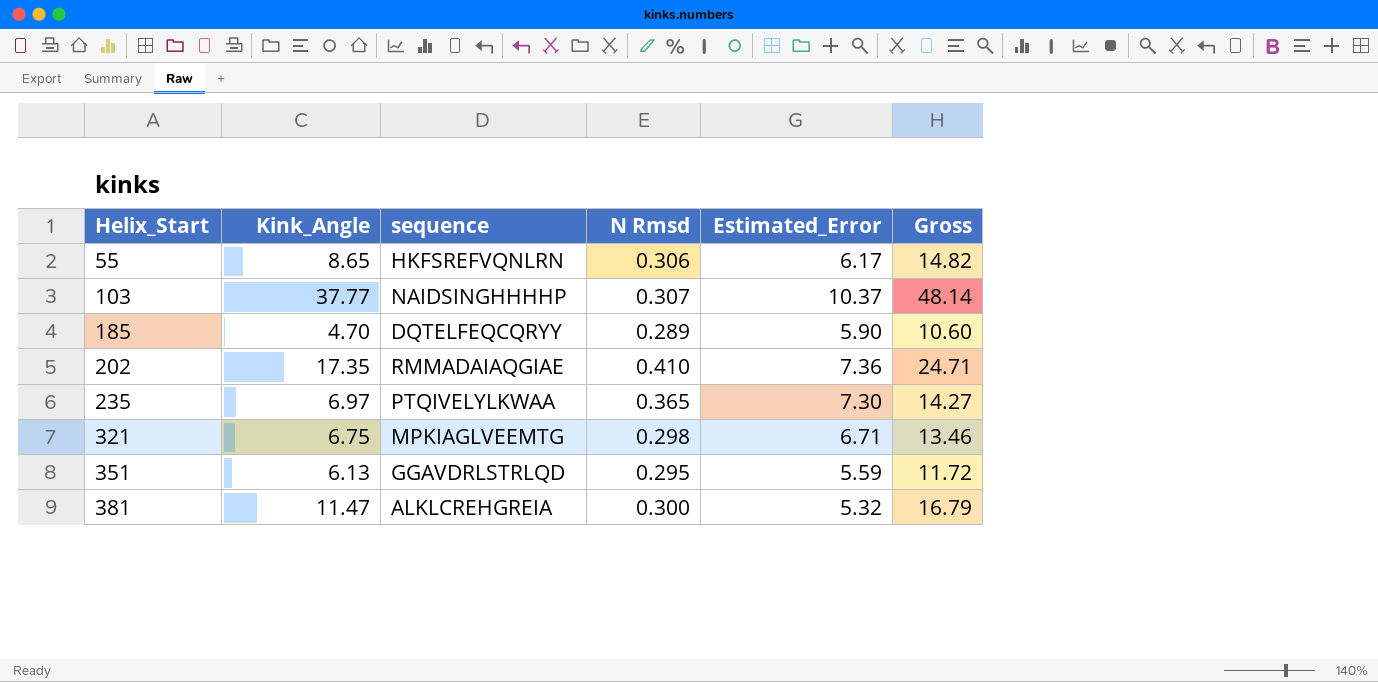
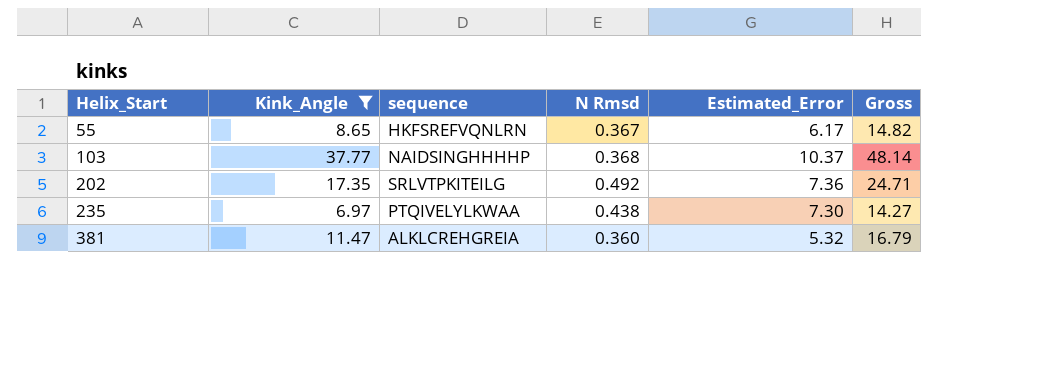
filter: none -> Kink_Angle >= 6.97
55 | N Rmsd: 0.306 -> 0.367
103 | N Rmsd: 0.307 -> 0.368
202 | sequence: RMMADAIAQGIAE -> SRLVTPKITEILG
202 | N Rmsd: 0.410 -> 0.492
235 | N Rmsd: 0.365 -> 0.438
381 | N Rmsd: 0.300 -> 0.360

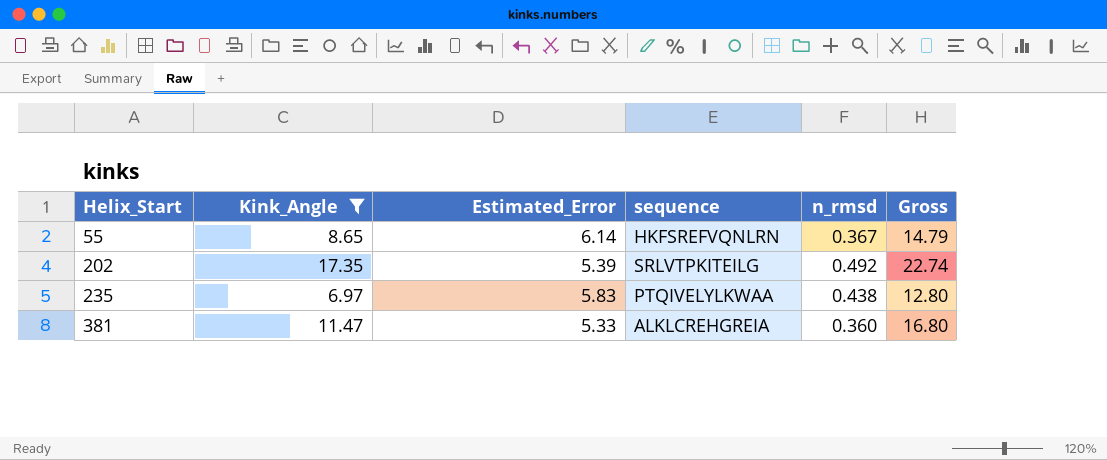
column Estimated_Error | position: 5 -> 3
column name: N Rmsd -> n_rmsd
row 103: 37.77 | NAIDSINGHHHHP | 0.368 | 10.37 | 48.14 -> none
55 | Estimated_Error: 6.17 -> 6.14
55 | Gross: 14.82 -> 14.79
202 | Estimated_Error: 7.36 -> 5.39
202 | Gross: 24.71 -> 22.74
235 | Estimated_Error: 7.30 -> 5.83
235 | Gross: 14.27 -> 12.80
381 | Estimated_Error: 5.32 -> 5.33
381 | Gross: 16.79 -> 16.80

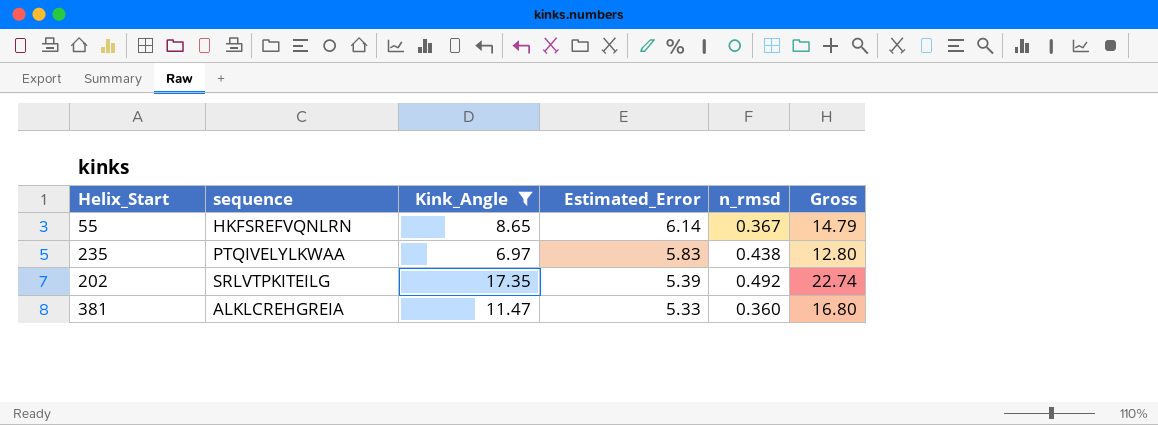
row order: Helix_Start ascending -> Estimated_Error descending
column sequence | position: 4 -> 2

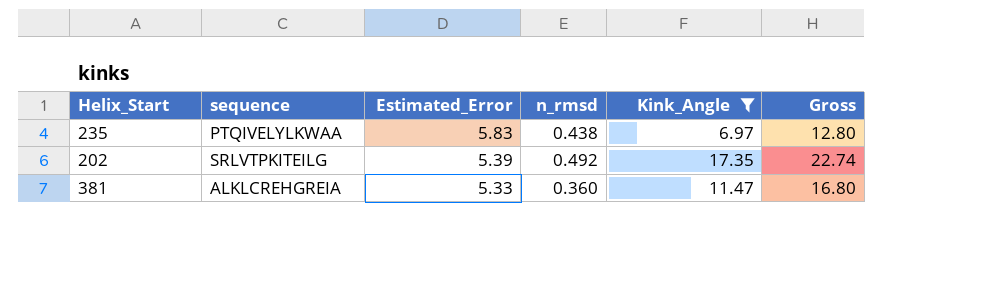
column Kink_Angle | position: 3 -> 5
row 55: HKFSREFVQNLRN | 8.65 | 6.14 | 0.367 | 14.79 -> none

